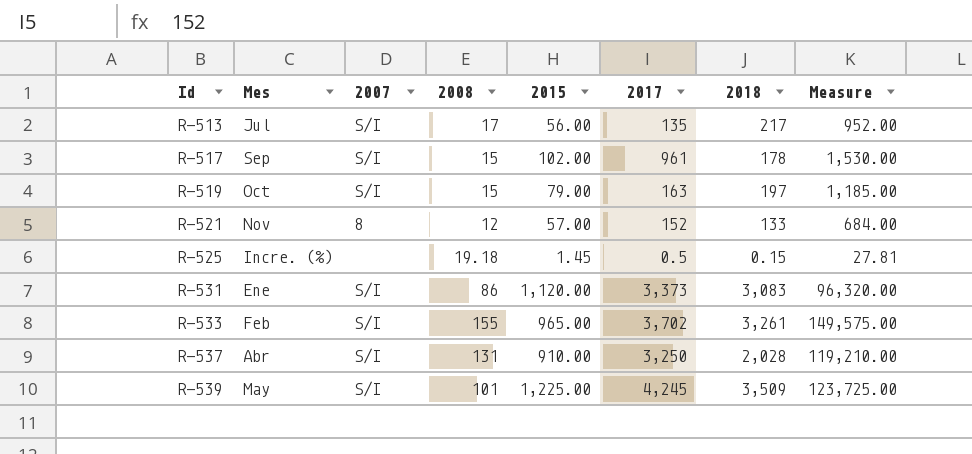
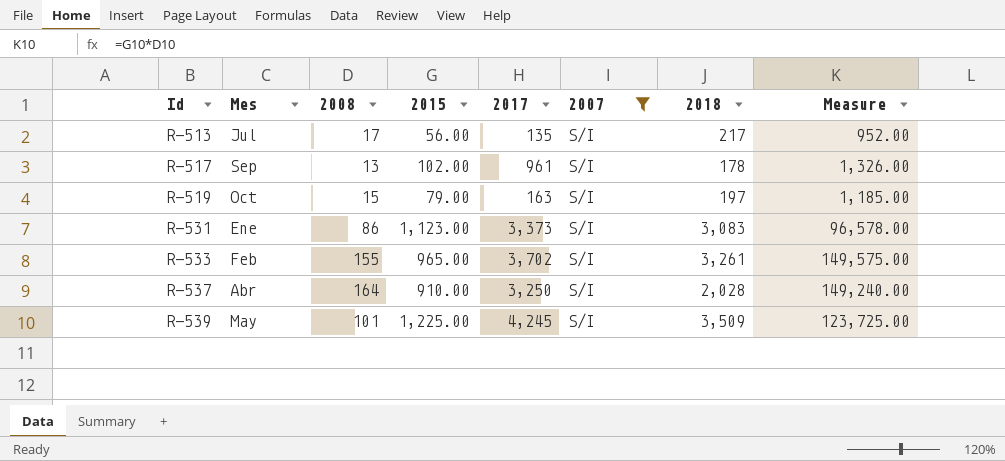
filter: none -> 2007 = S/I
column 2007 | position: 3 -> 6
R-517 | 2008: 15 -> 13
R-517 | Measure: 1,530.00 -> 1,326.00
R-531 | 2015: 1,120.00 -> 1,123.00
R-531 | Measure: 96,320.00 -> 96,578.00
R-537 | 2008: 131 -> 164
R-537 | Measure: 119,210.00 -> 149,240.00

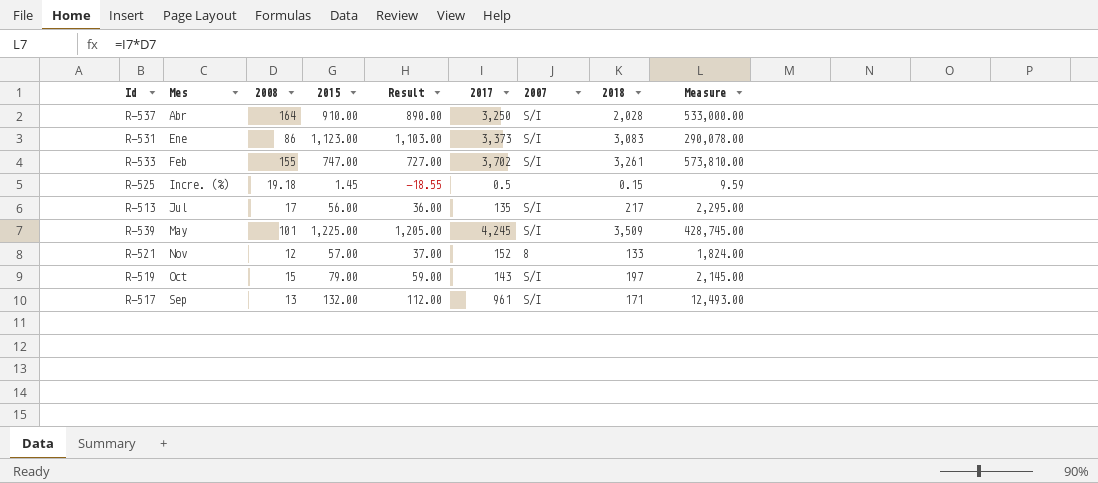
filter: 2007 = S/I -> none
row order: Id ascending -> Mes ascending
column Result | formula: none -> [2015] - 20
column Measure | formula: [2008] * [2015] -> [2008] * [2017]
R-533 | 2015: 965.00 -> 747.00
R-519 | 2017: 163 -> 143
R-517 | 2015: 102.00 -> 132.00
R-517 | 2018: 178 -> 171

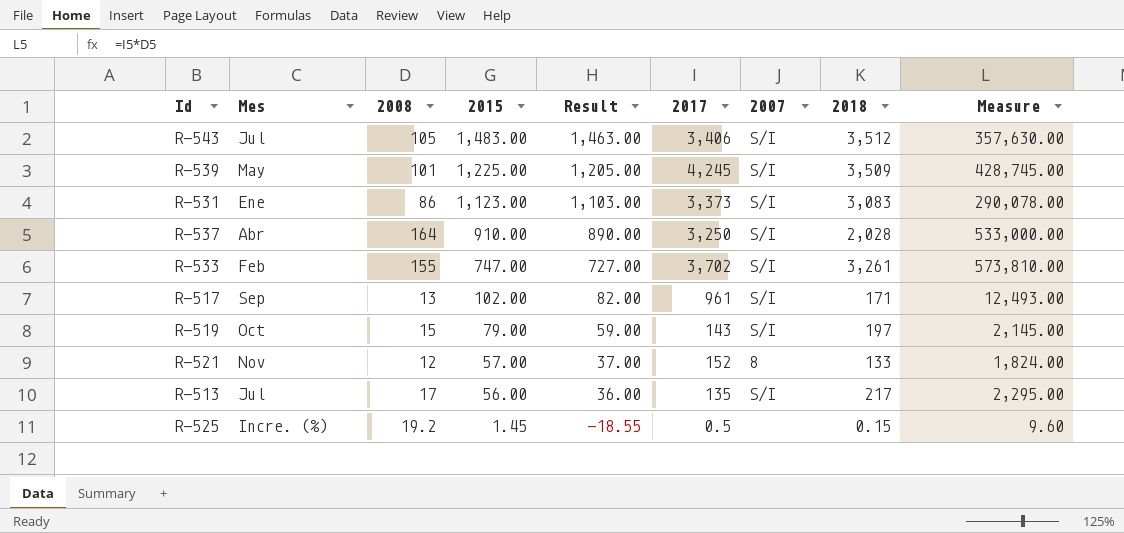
row order: Mes ascending -> 2015 descending
row R-543: none -> Jul | 105 | 1,483.00 | 1,463.00 | 3,406 | S/I | 3,512 | 357,630.00
R-517 | 2015: 132.00 -> 102.00
R-517 | Result: 112.00 -> 82.00
R-525 | 2008: 19.18 -> 19.2
R-525 | Measure: 9.59 -> 9.60

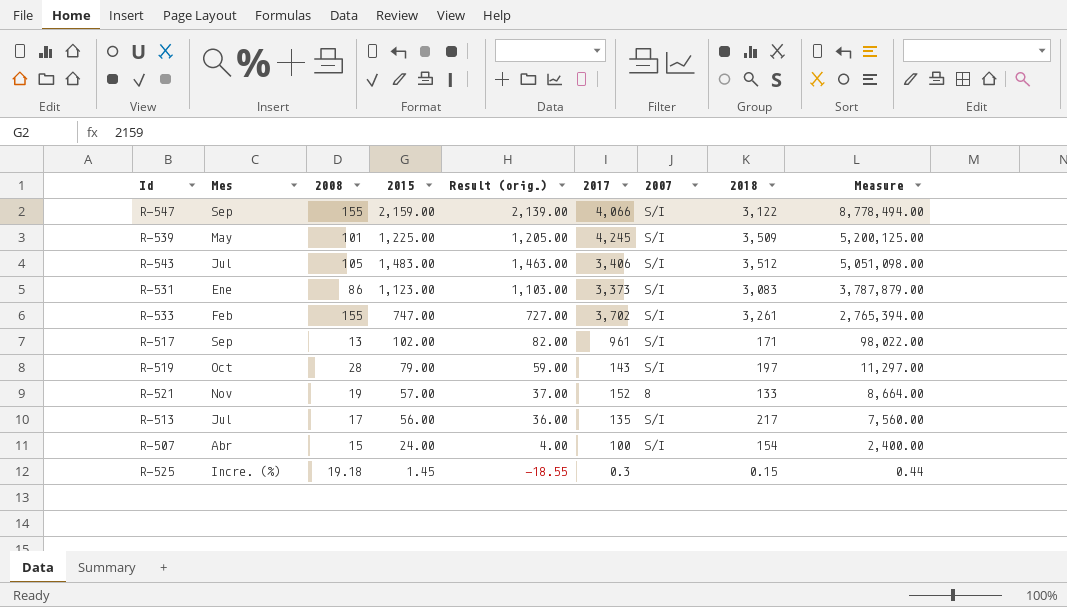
row order: 2015 descending -> Measure descending
column name: Result -> Result (orig.)
column Measure | formula: [2008] * [2017] -> [2015] * [2017]
row R-537: Abr | 164 | 910.00 | 890.00 | 3,250 | S/I | 2,028 | 533,000.00 -> none
row R-547: none -> Sep | 155 | 2,159.00 | 2,139.00 | 4,066 | S/I | 3,122 | 8,778,494.00
R-519 | 2008: 15 -> 28
R-521 | 2008: 12 -> 19
row R-507: none -> Abr | 15 | 24.00 | 4.00 | 100 | S/I | 154 | 2,400.00
R-525 | 2008: 19.2 -> 19.18
R-525 | 2017: 0.5 -> 0.3

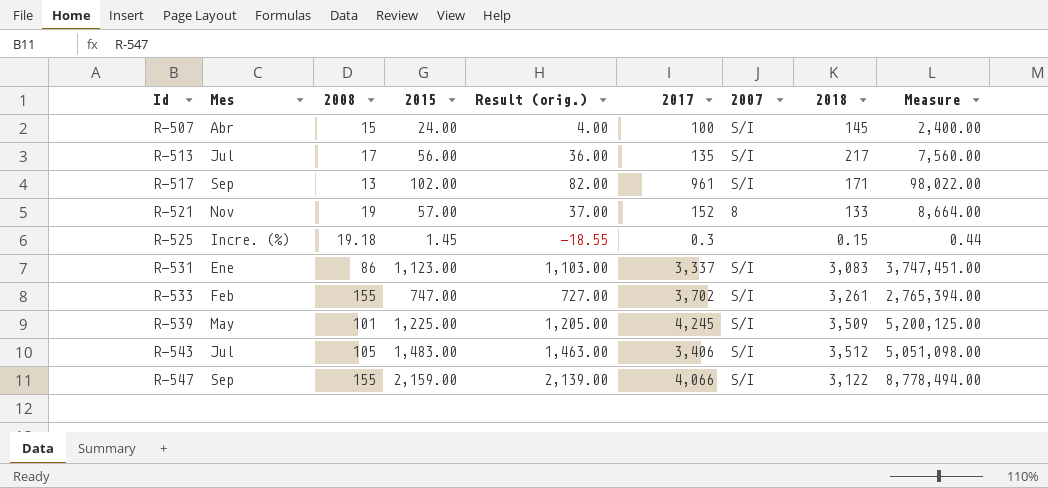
row order: Measure descending -> Id ascending
row R-519: Oct | 28 | 79.00 | 59.00 | 143 | S/I | 197 | 11,297.00 -> none
R-507 | 2018: 154 -> 145
R-531 | 2017: 3,373 -> 3,337
R-531 | Measure: 3,787,879.00 -> 3,747,451.00

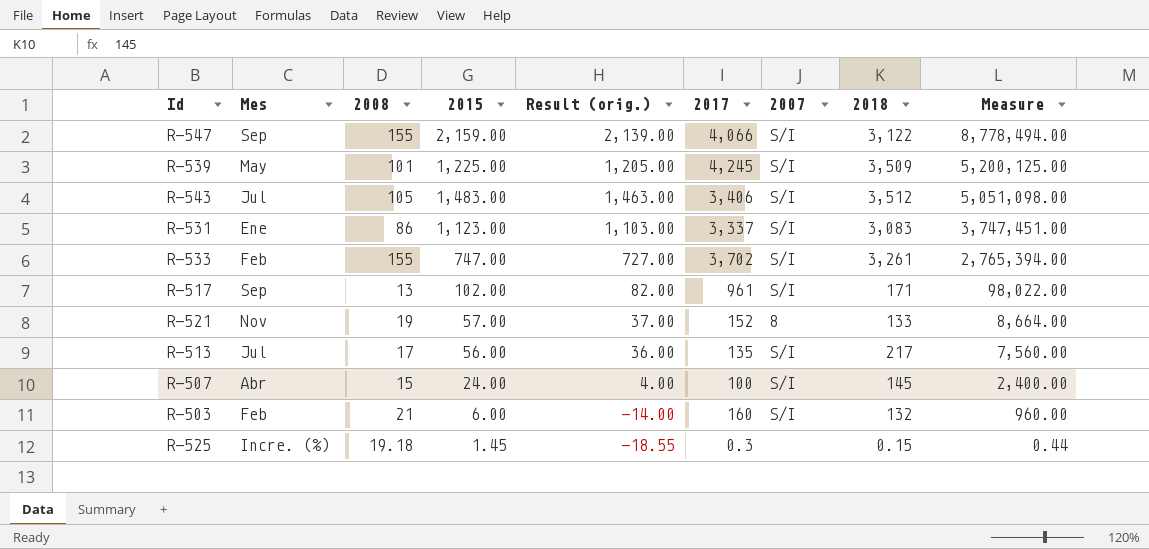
row order: Id ascending -> Measure descending
row R-503: none -> Feb | 21 | 6.00 | -14.00 | 160 | S/I | 132 | 960.00

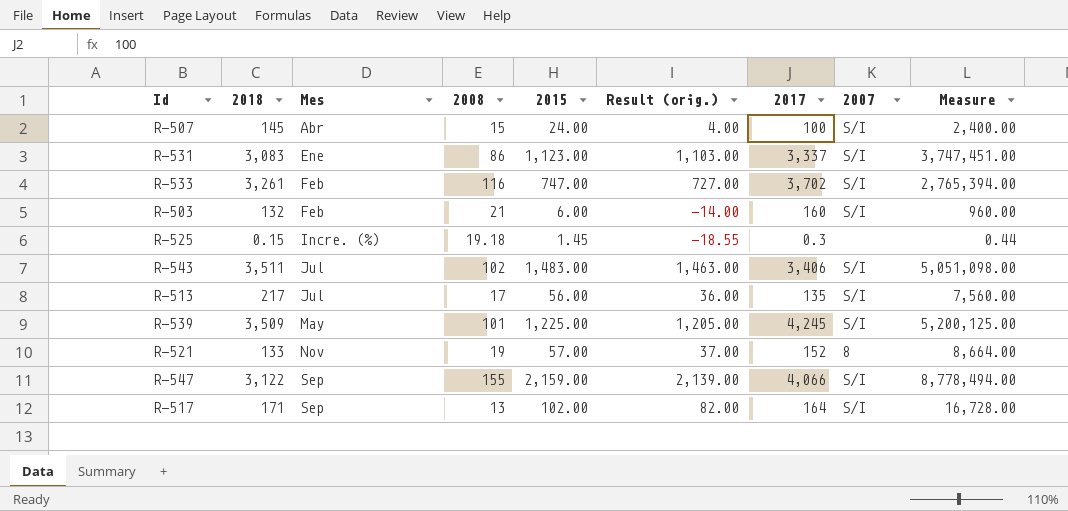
row order: Measure descending -> Mes ascending
column 2018 | position: 8 -> 2
R-533 | 2008: 155 -> 116
R-543 | 2018: 3,512 -> 3,511
R-543 | 2008: 105 -> 102
R-517 | 2017: 961 -> 164
R-517 | Measure: 98,022.00 -> 16,728.00

